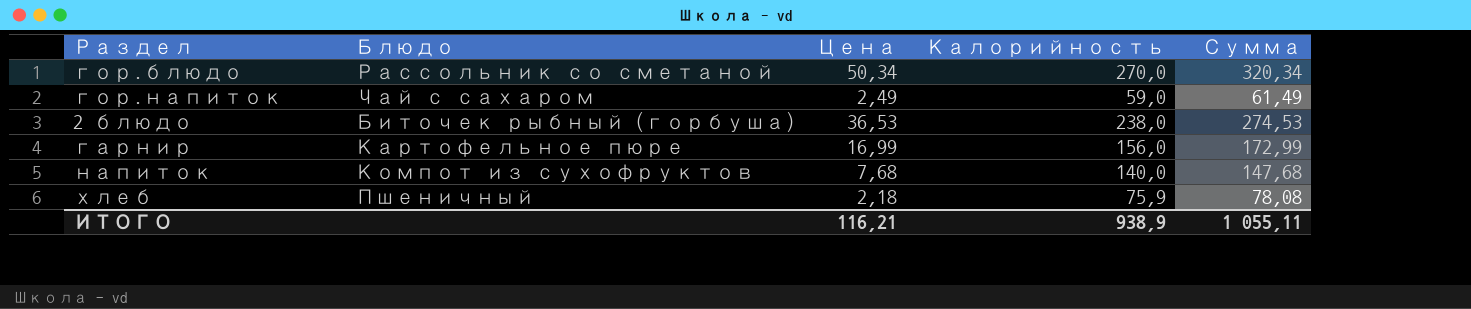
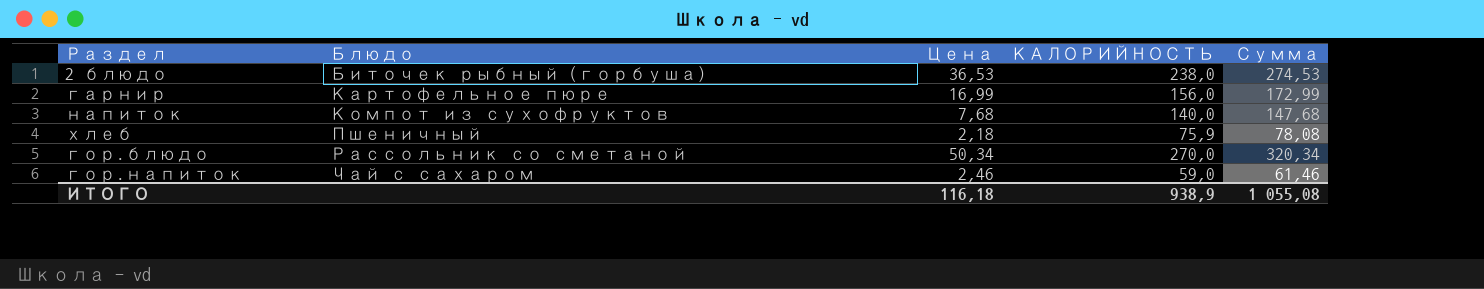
row order: none -> Блюдо ascending
column name: Калорийность -> КАЛОРИЙНОСТЬ
гор.напиток | Цена: 2,49 -> 2,46
гор.напиток | Сумма: 61,49 -> 61,46
ИТОГО | Цена: 116,21 -> 116,18
ИТОГО | Сумма: 1 055,11 -> 1 055,08

